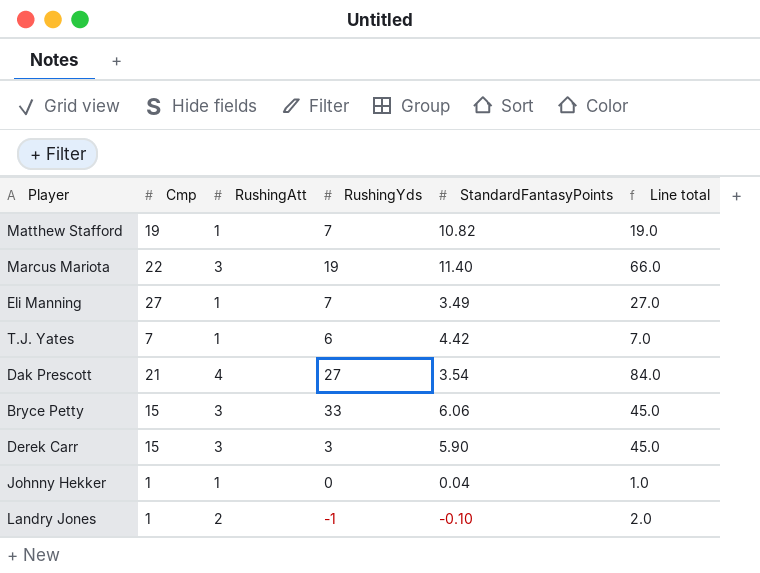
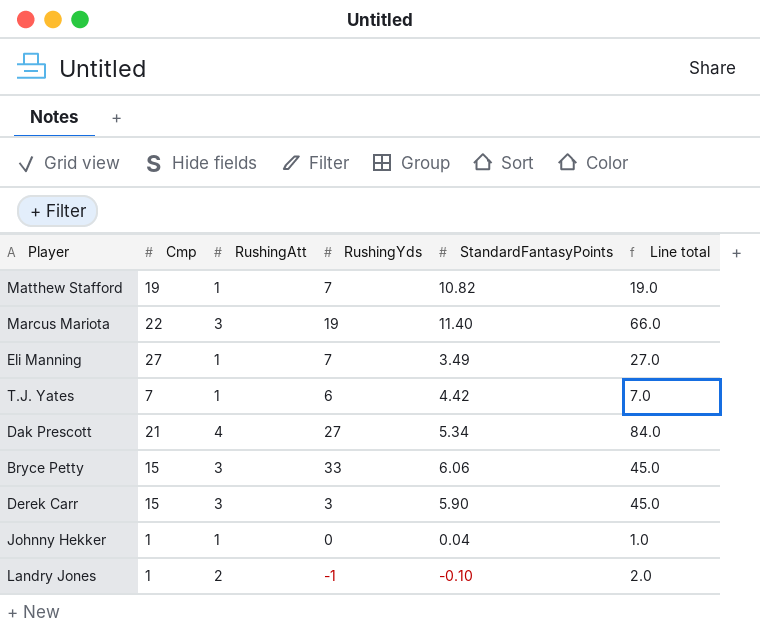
Dak Prescott | StandardFantasyPoints: 3.54 -> 5.34

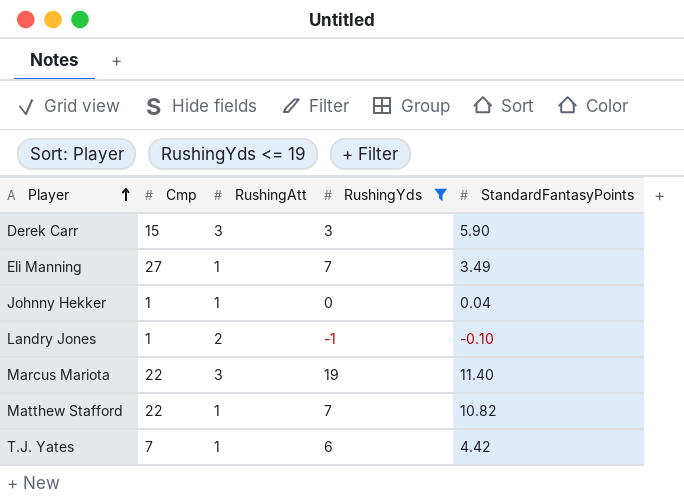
filter: none -> RushingYds <= 19
row order: none -> Player ascending
column Line total | formula: [Cmp] * [RushingAtt] -> none
Matthew Stafford | Cmp: 19 -> 22

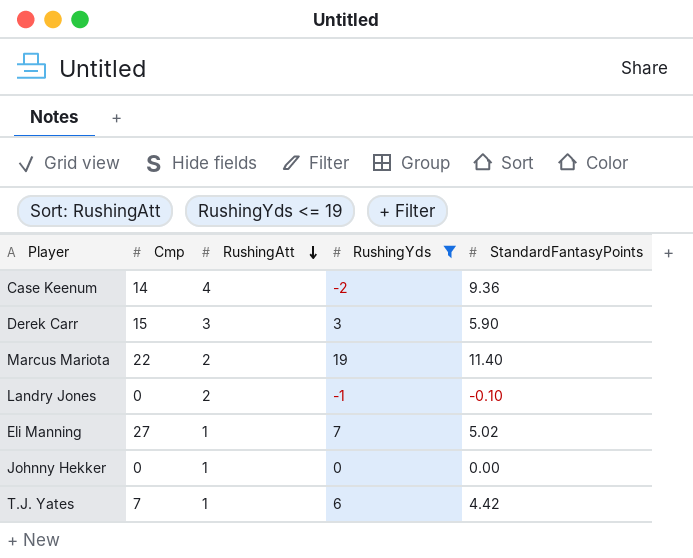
row order: Player ascending -> RushingAtt descending
row Matthew Stafford: 22 | 1 | 7 | 10.82 -> none
row Case Keenum: none -> 14 | 4 | -2 | 9.36
Marcus Mariota | RushingAtt: 3 -> 2
Landry Jones | Cmp: 1 -> 0
Eli Manning | StandardFantasyPoints: 3.49 -> 5.02
Johnny Hekker | Cmp: 1 -> 0
Johnny Hekker | StandardFantasyPoints: 0.04 -> 0.00

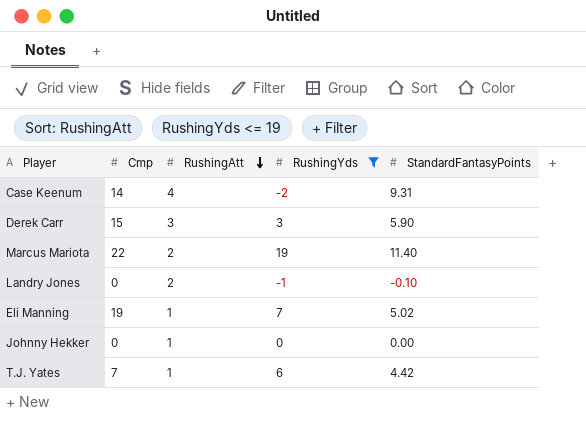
Case Keenum | StandardFantasyPoints: 9.36 -> 9.31
Eli Manning | Cmp: 27 -> 19

